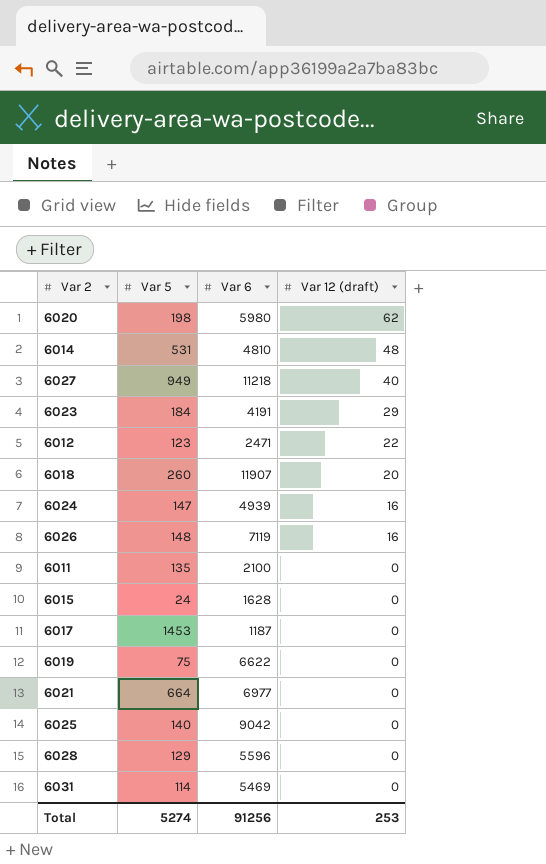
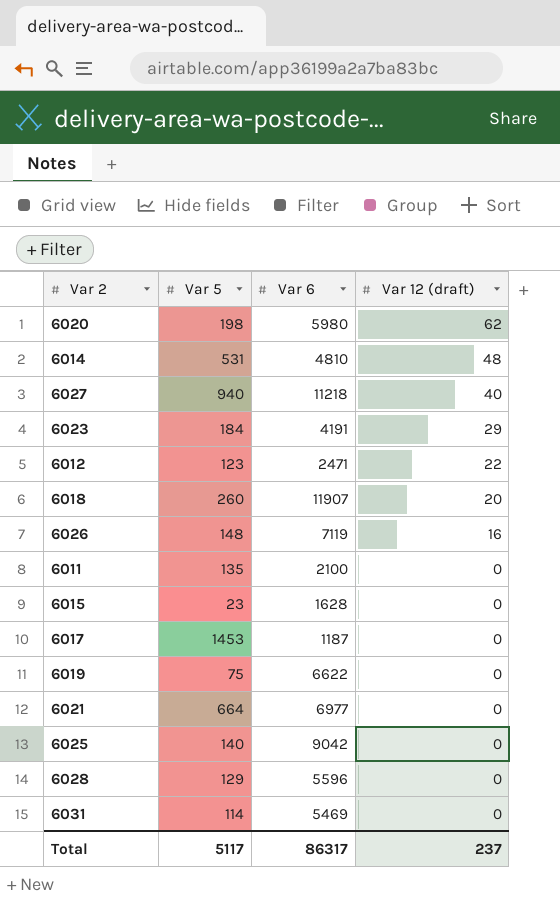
row 6024: 147 | 4939 | 16 -> none
6027 | Var 5: 949 -> 940
6015 | Var 5: 24 -> 23
Total | Var 5: 5274 -> 5117
Total | Var 6: 91256 -> 86317
Total | Var 12 (draft): 253 -> 237

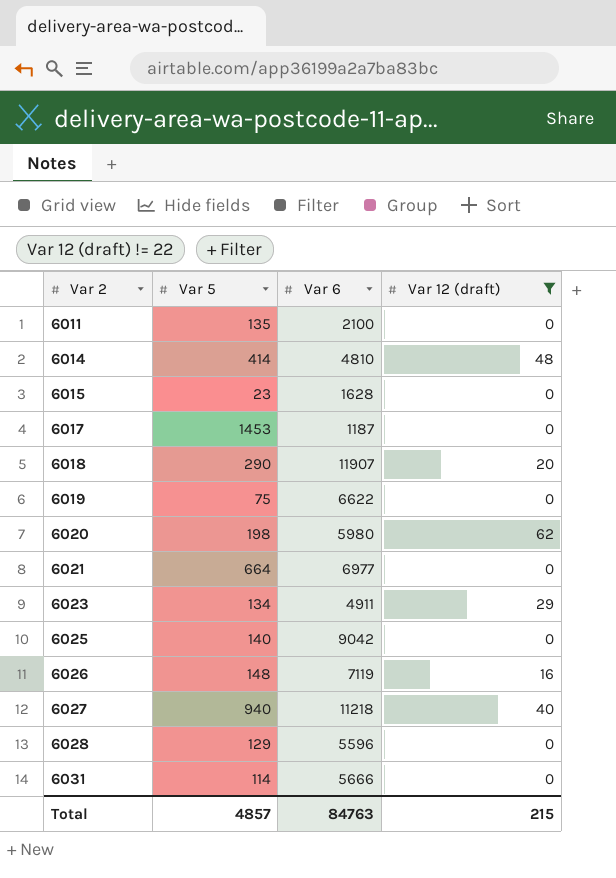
filter: none -> Var 12 (draft) != 22
row order: Var 12 (draft) descending -> Var 2 ascending
6014 | Var 5: 531 -> 414
6018 | Var 5: 260 -> 290
6023 | Var 5: 184 -> 134
6023 | Var 6: 4191 -> 4911
6031 | Var 6: 5469 -> 5666
Total | Var 5: 5117 -> 4857
Total | Var 6: 86317 -> 84763
Total | Var 12 (draft): 237 -> 215

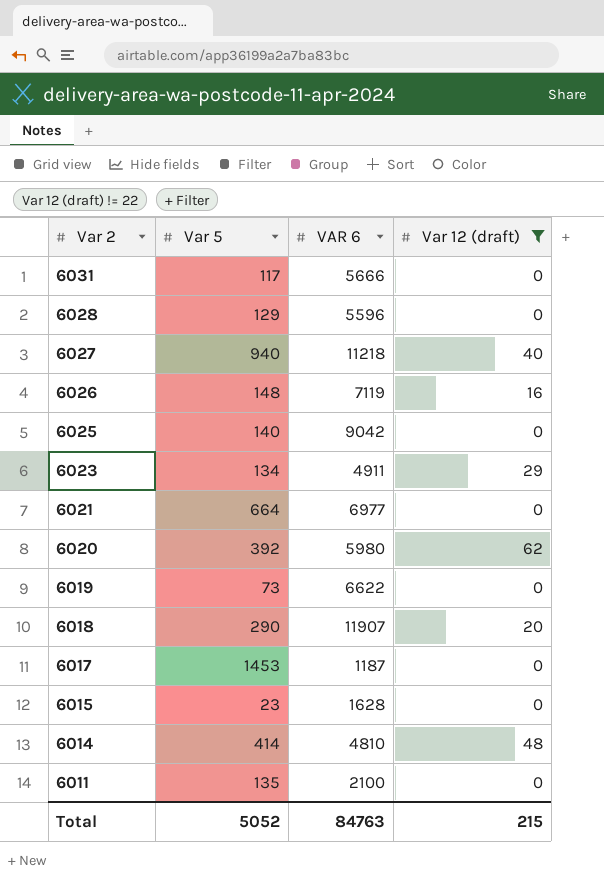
row order: Var 2 ascending -> Var 2 descending
column name: Var 6 -> VAR 6
6031 | Var 5: 114 -> 117
6020 | Var 5: 198 -> 392
6019 | Var 5: 75 -> 73
Total | Var 5: 4857 -> 5052

